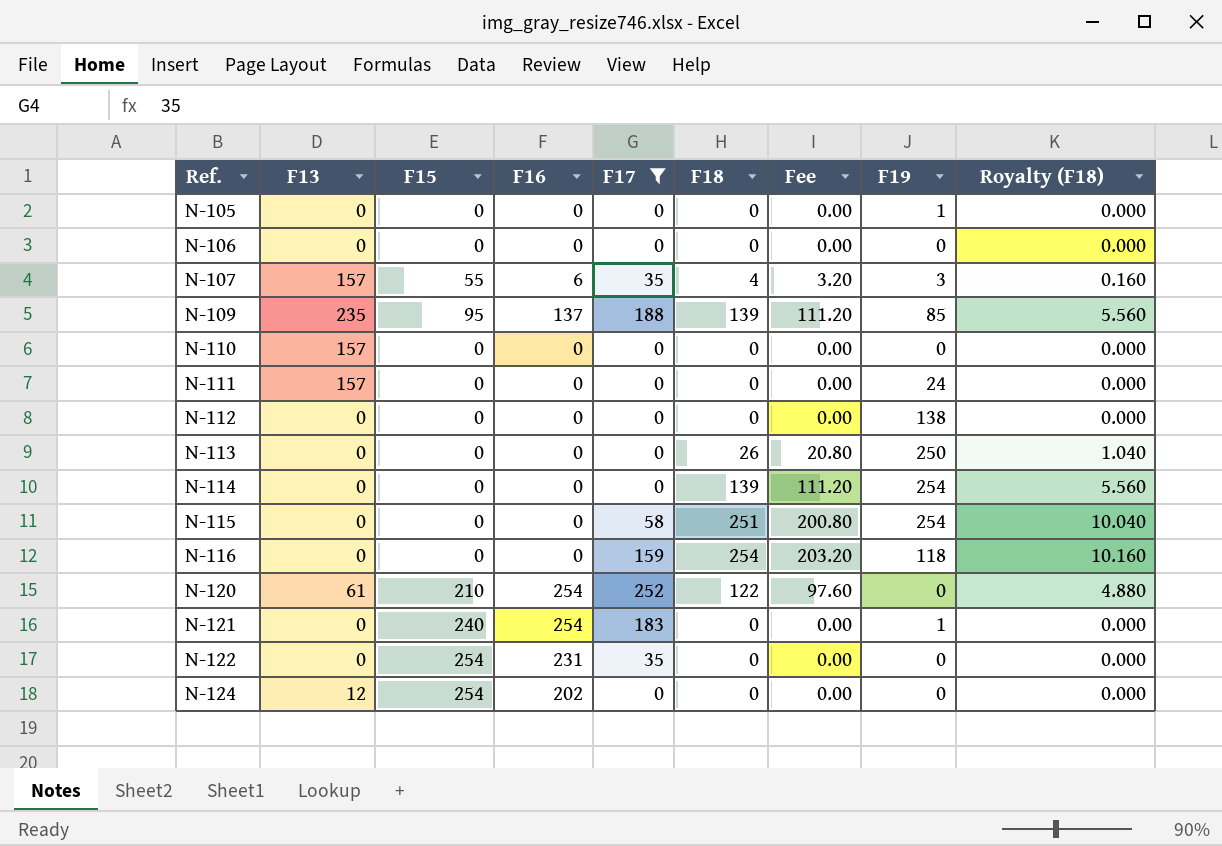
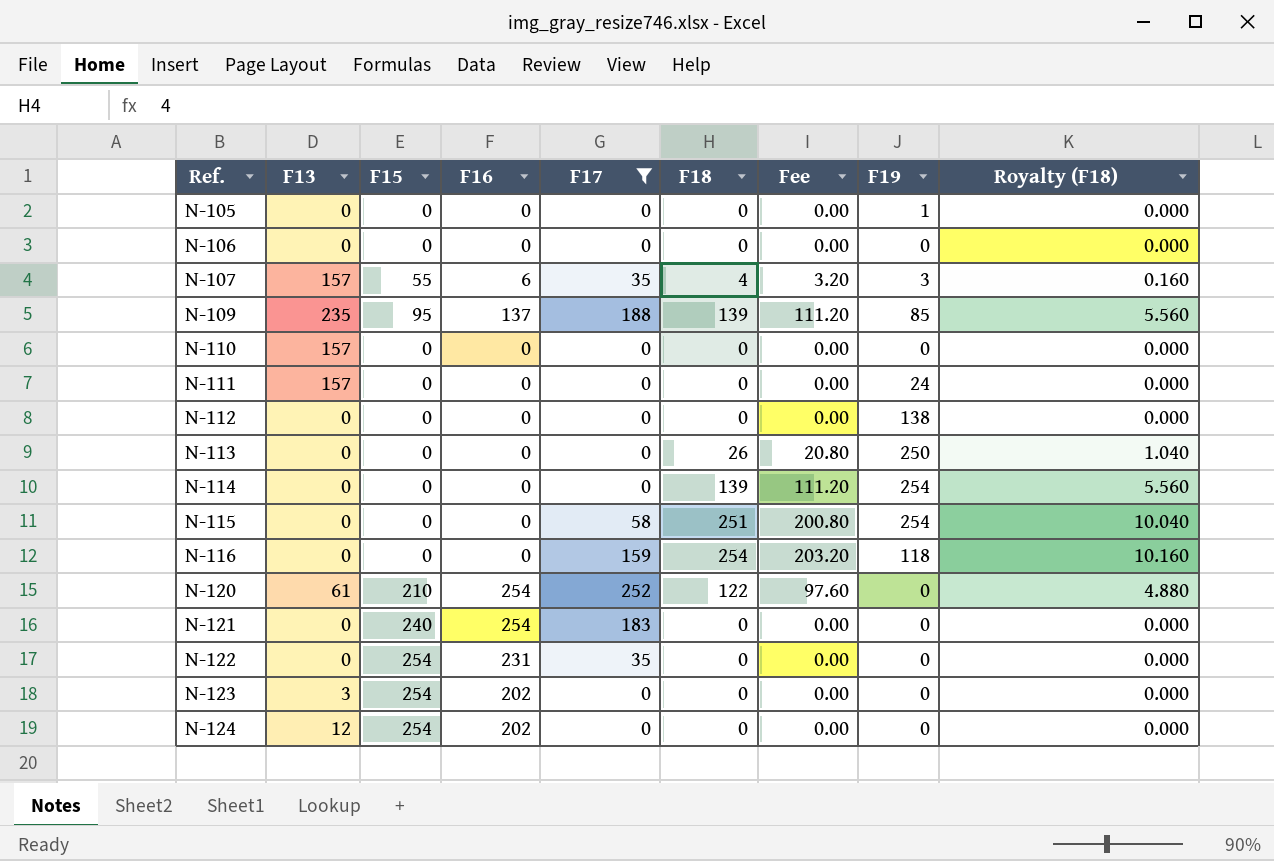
N-121 | F19: 1 -> 0
row N-123: none -> 3 | 254 | 202 | 0 | 0 | 0.00 | 0 | 0.000

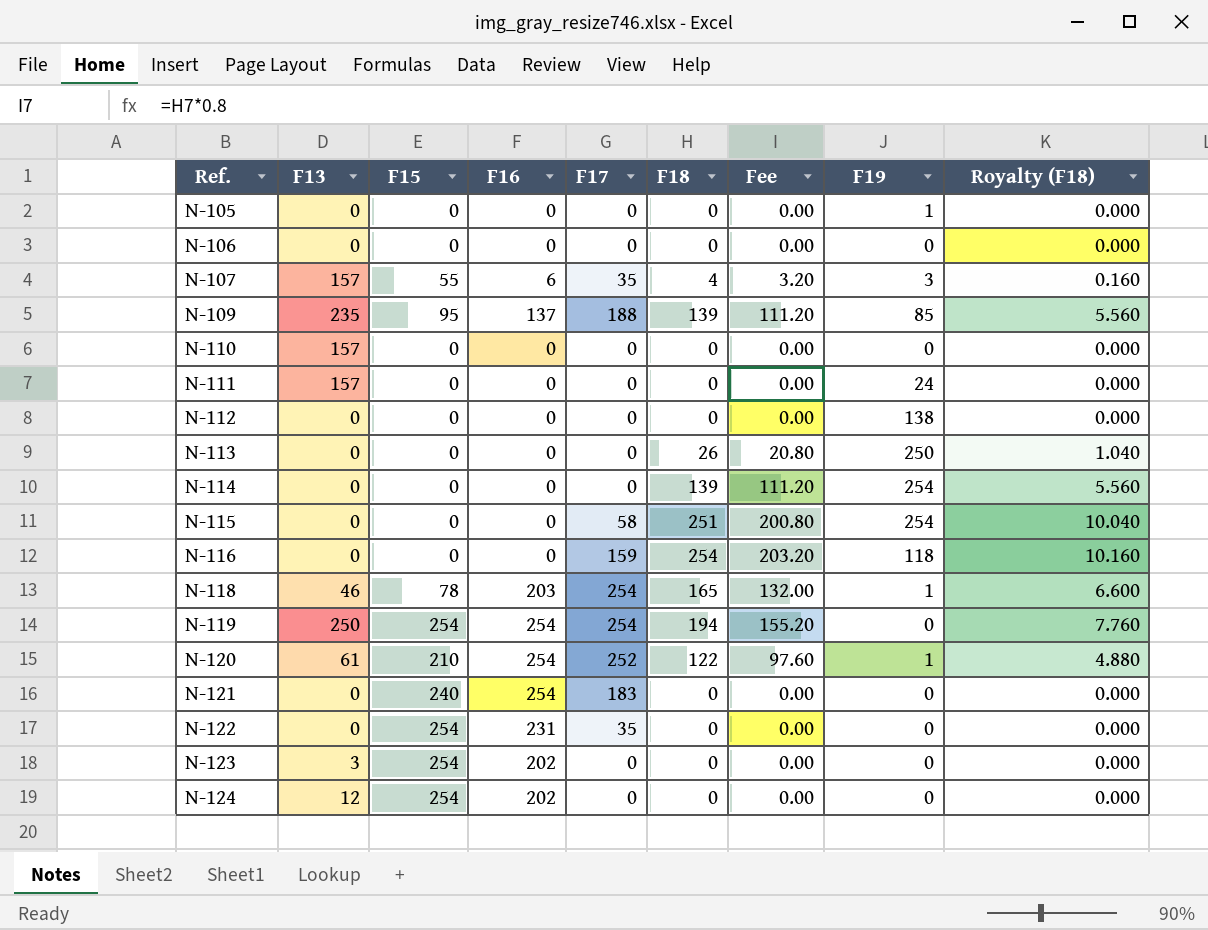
filter: F17 != 254 -> none
N-120 | F19: 0 -> 1

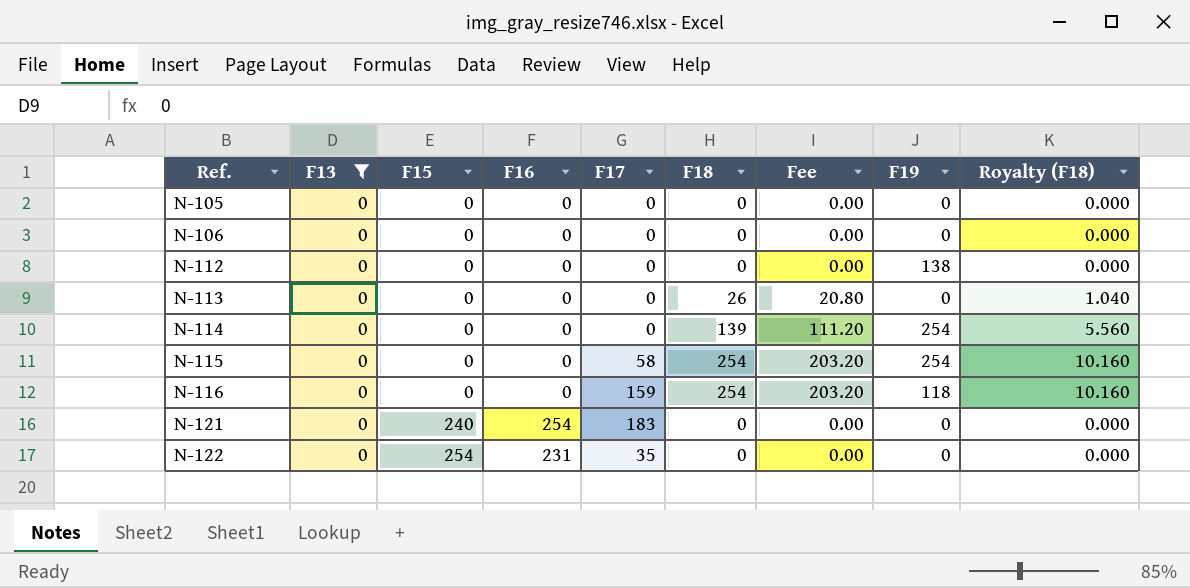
filter: none -> F13 = 0
N-105 | F19: 1 -> 0
N-113 | F19: 250 -> 0
N-115 | F18: 251 -> 254
N-115 | Fee: 200.80 -> 203.20
N-115 | Royalty (F18): 10.040 -> 10.160

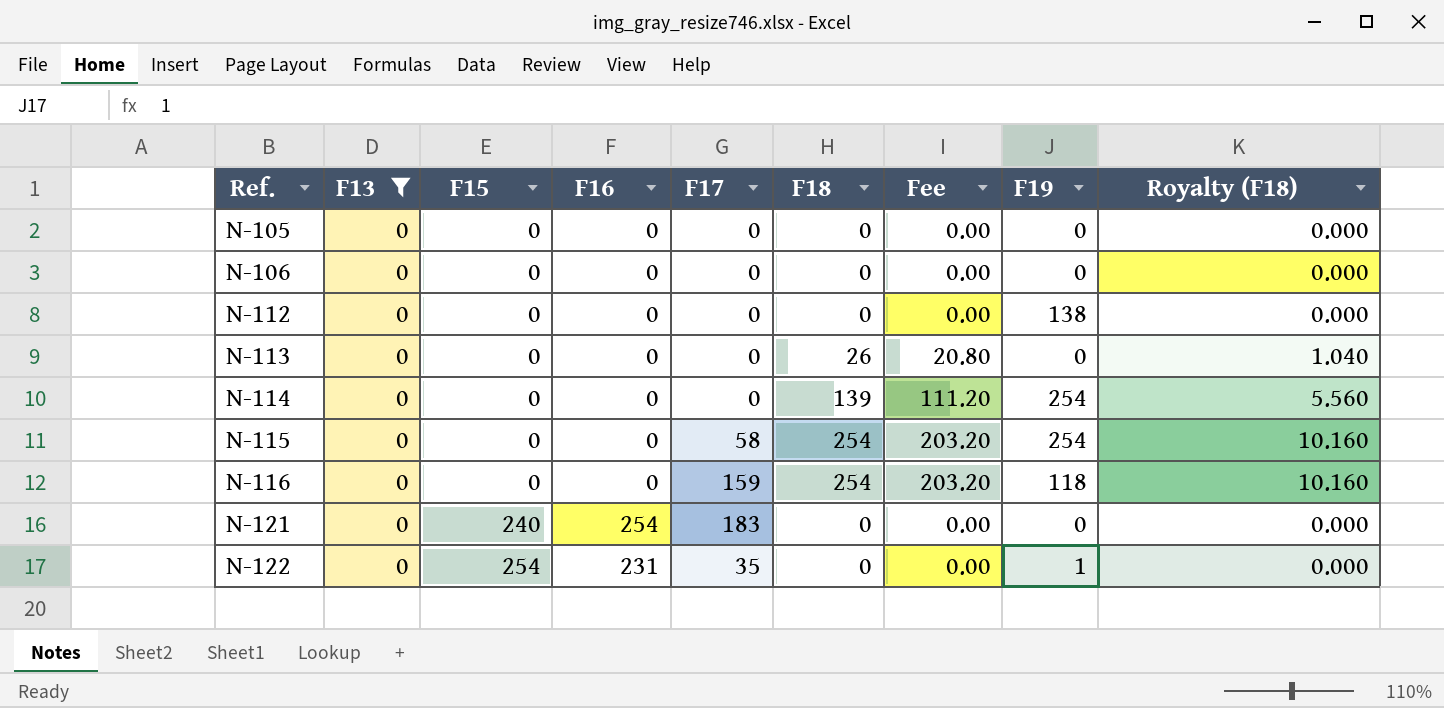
N-122 | F19: 0 -> 1

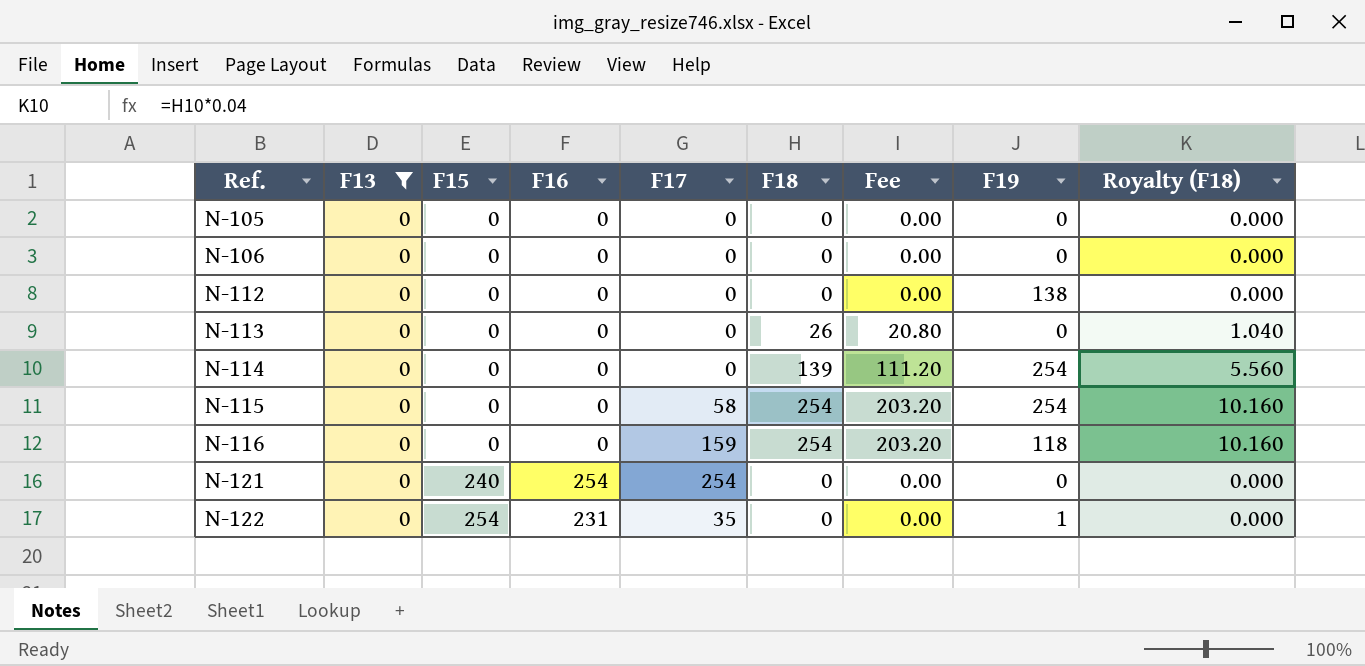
N-121 | F17: 183 -> 254

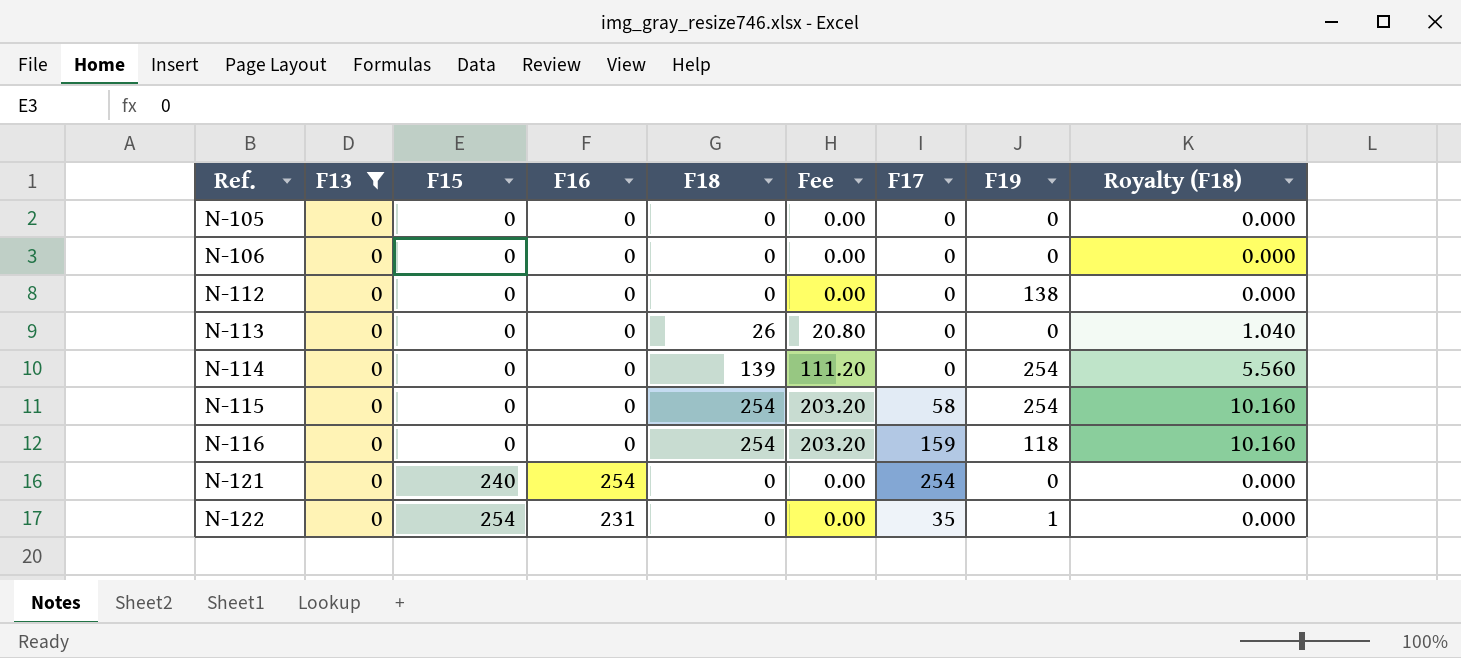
column F17 | position: 5 -> 7

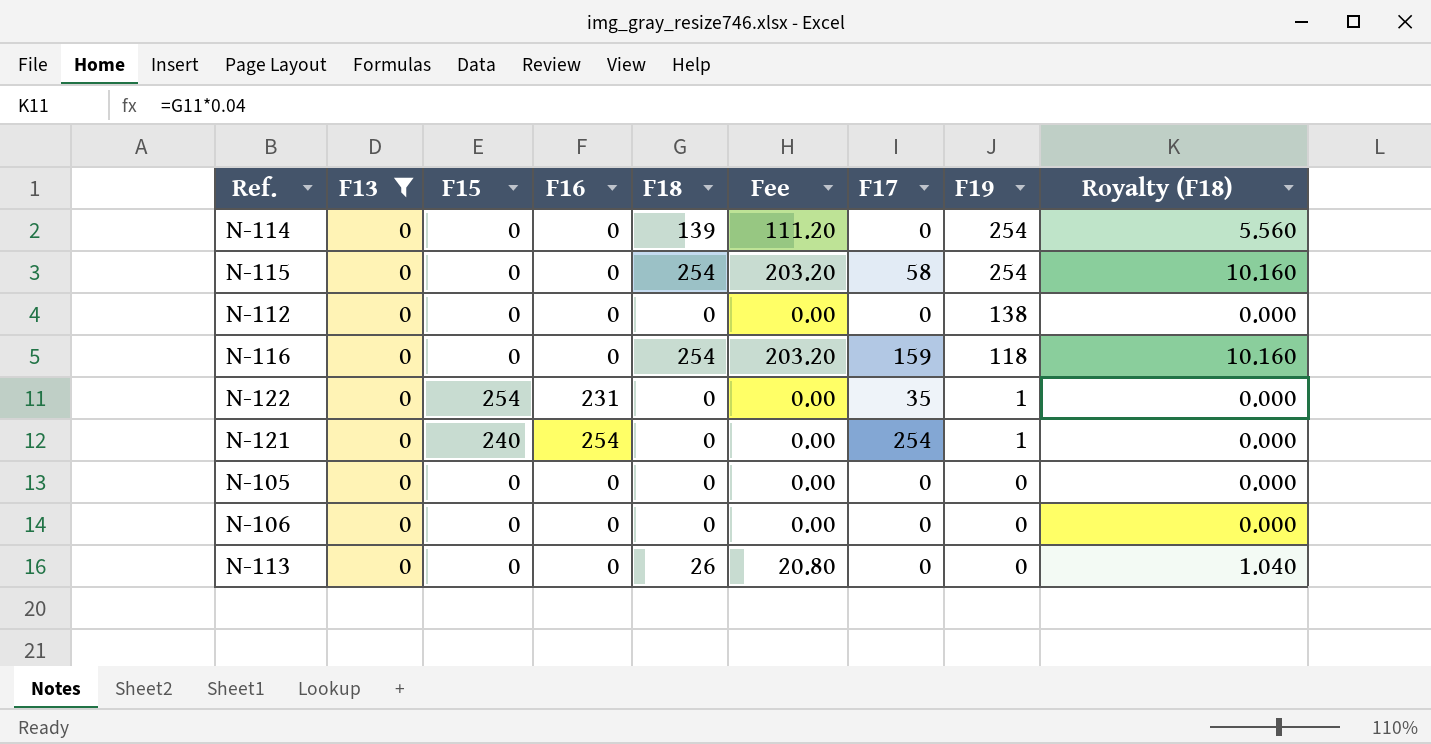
row order: Ref. ascending -> F19 descending
N-121 | F19: 0 -> 1

